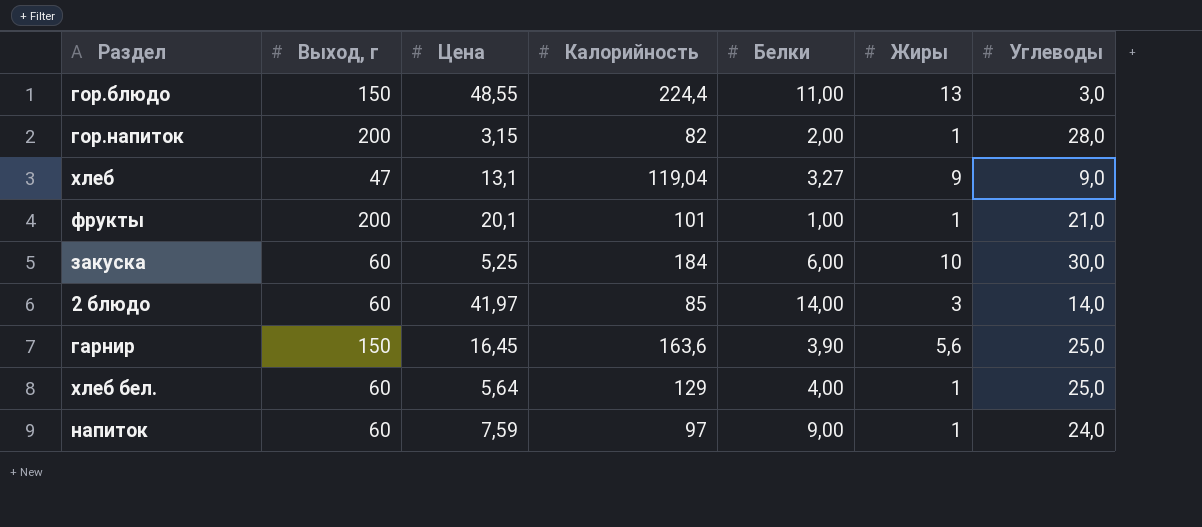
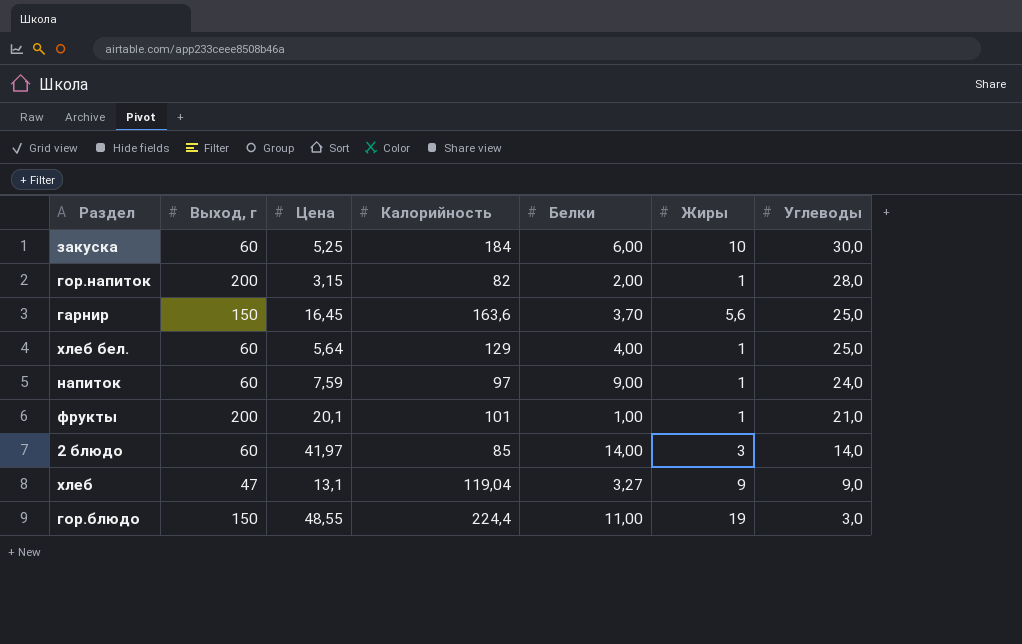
row order: none -> Углеводы descending
гарнир | Белки: 3,90 -> 3,70
гор.блюдо | Жиры: 13 -> 19

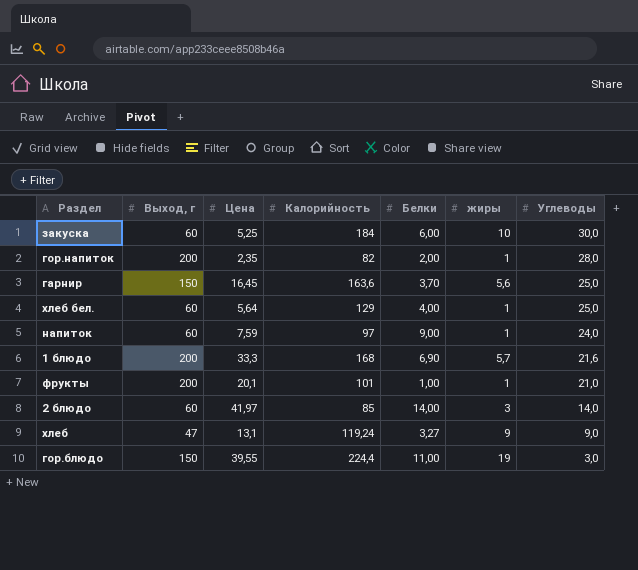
column name: Жиры -> жиры
гор.напиток | Цена: 3,15 -> 2,35
row 1 блюдо: none -> 200 | 33,3 | 168 | 6,90 | 5,7 | 21,6
хлеб | Калорийность: 119,04 -> 119,24
гор.блюдо | Цена: 48,55 -> 39,55

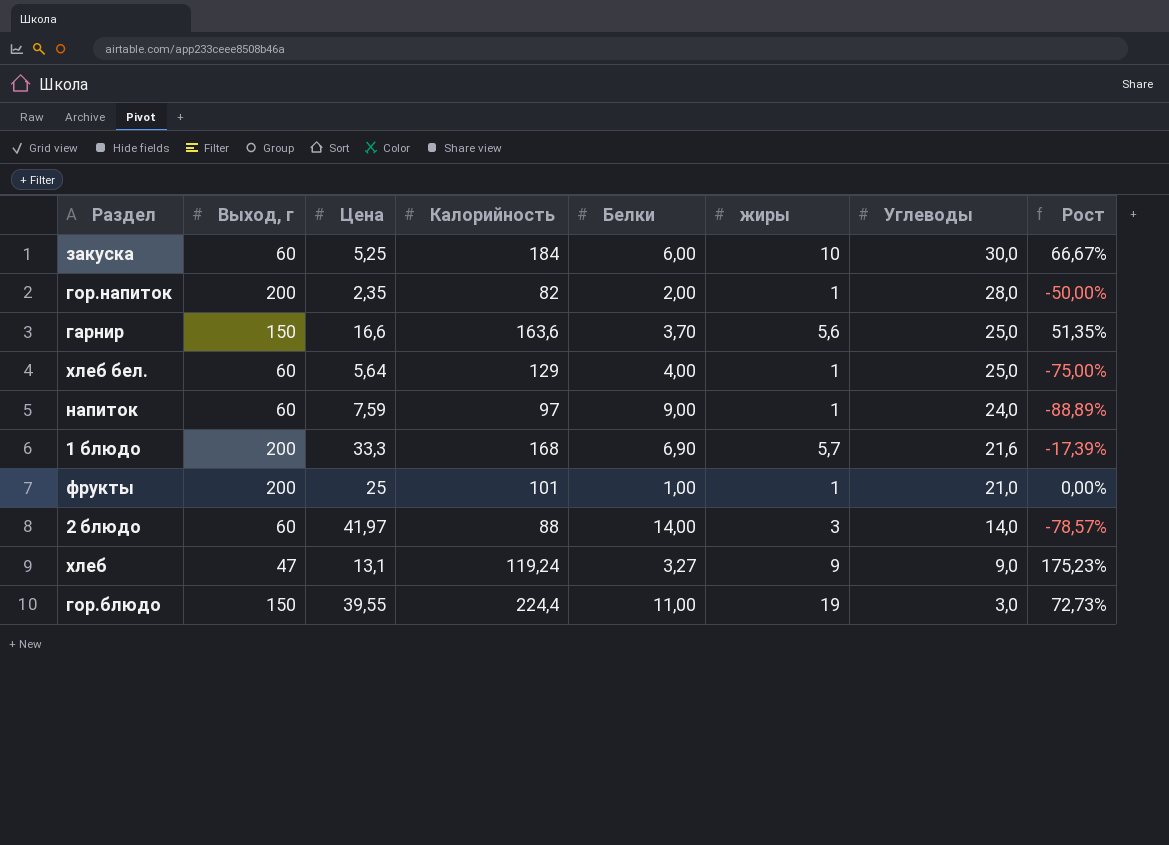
column Рост | formula: none -> ([жиры] - [Белки]) / [Белки]
гарнир | Цена: 16,45 -> 16,6
фрукты | Цена: 20,1 -> 25
2 блюдо | Калорийность: 85 -> 88

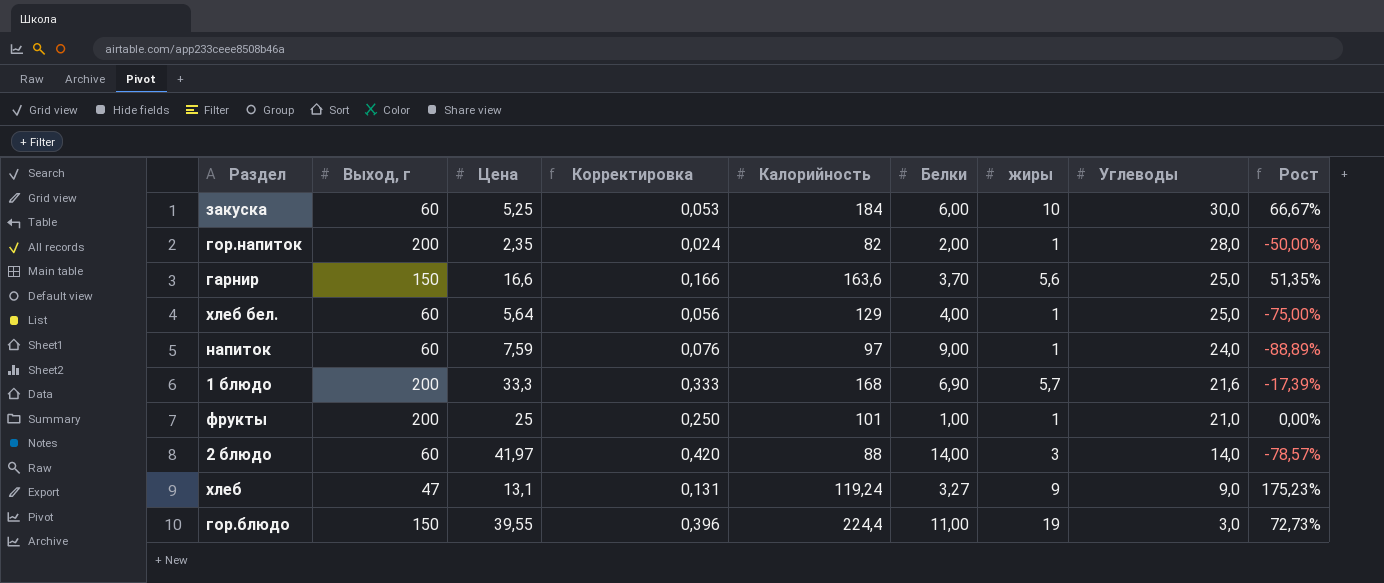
column Корректировка | formula: none -> [Цена] * 0,01

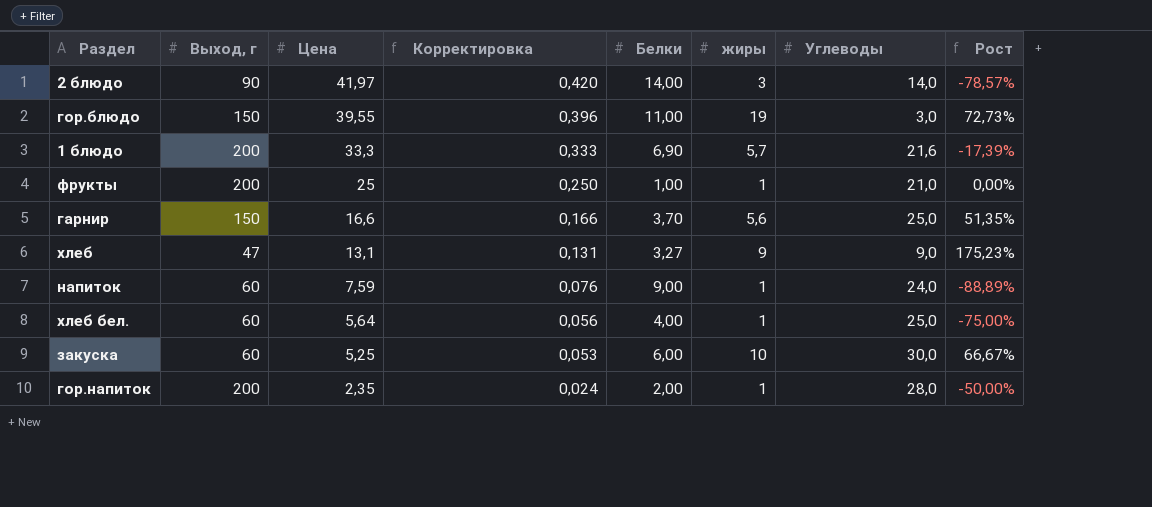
row order: Углеводы descending -> Цена descending
column Калорийность | position: 5 -> none
2 блюдо | Выход, г: 60 -> 90

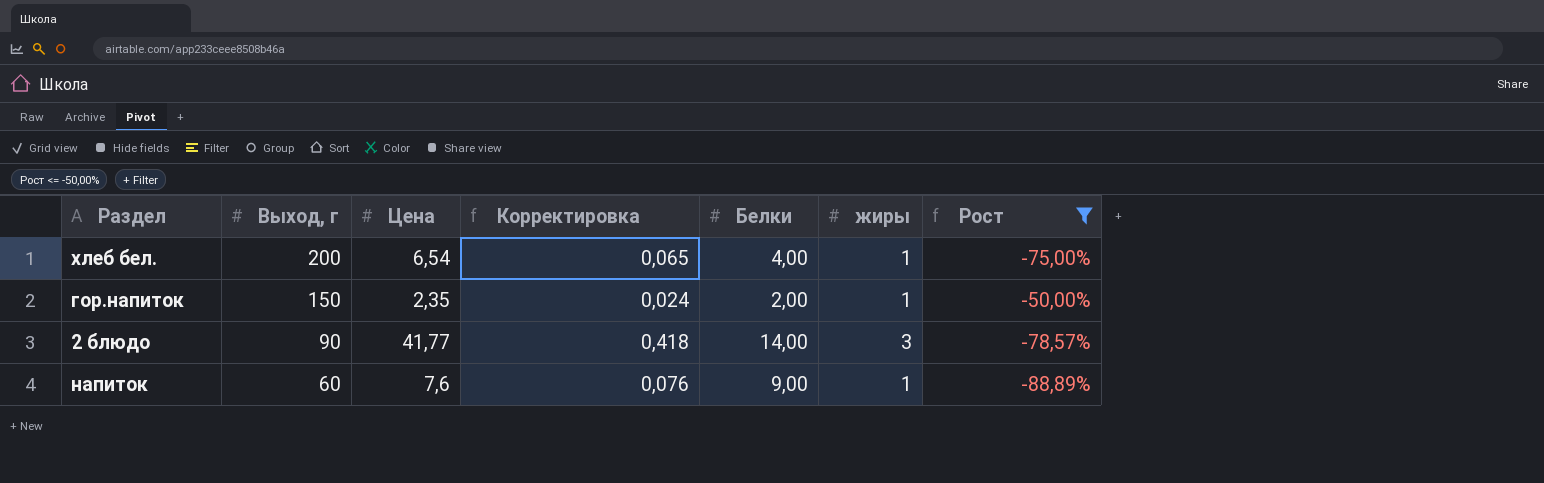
filter: none -> Рост <= -50,00%
row order: Цена descending -> Выход, г descending
column Углеводы | position: 7 -> none
хлеб бел. | Выход, г: 60 -> 200
хлеб бел. | Цена: 5,64 -> 6,54
хлеб бел. | Корректировка: 0,056 -> 0,065
гор.напиток | Выход, г: 200 -> 150
2 блюдо | Цена: 41,97 -> 41,77
2 блюдо | Корректировка: 0,420 -> 0,418
напиток | Цена: 7,59 -> 7,6

